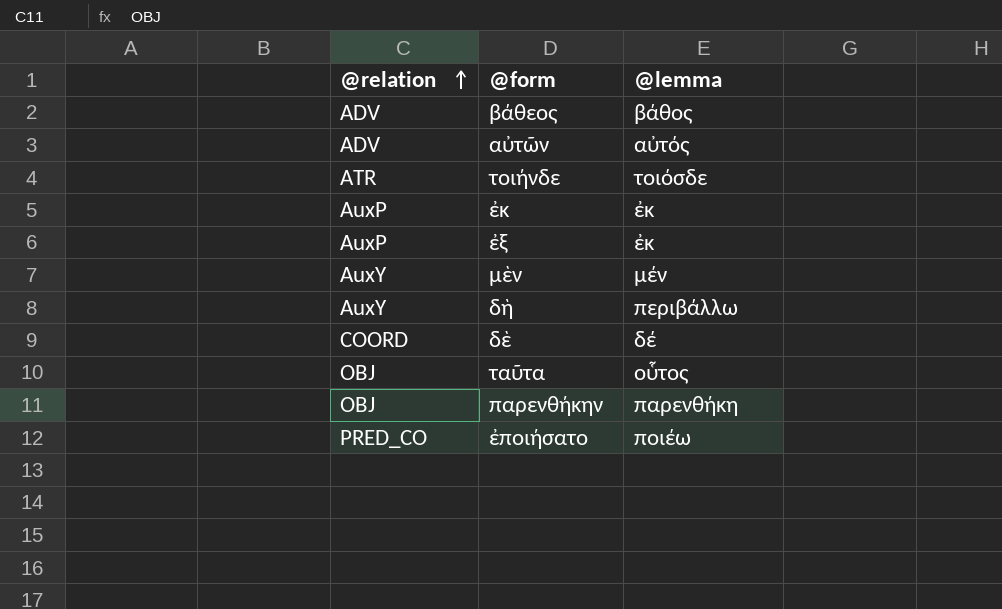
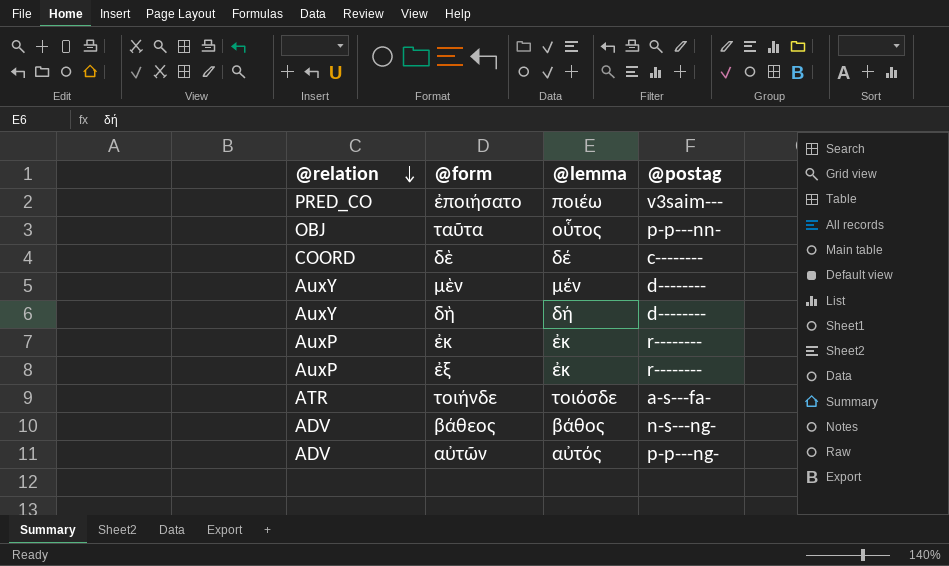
row order: @relation ascending -> @relation descending
column @postag | position: none -> 4
row παρενθήκην: OBJ | παρενθήκη -> none
δὴ | @lemma: περιβάλλω -> δή

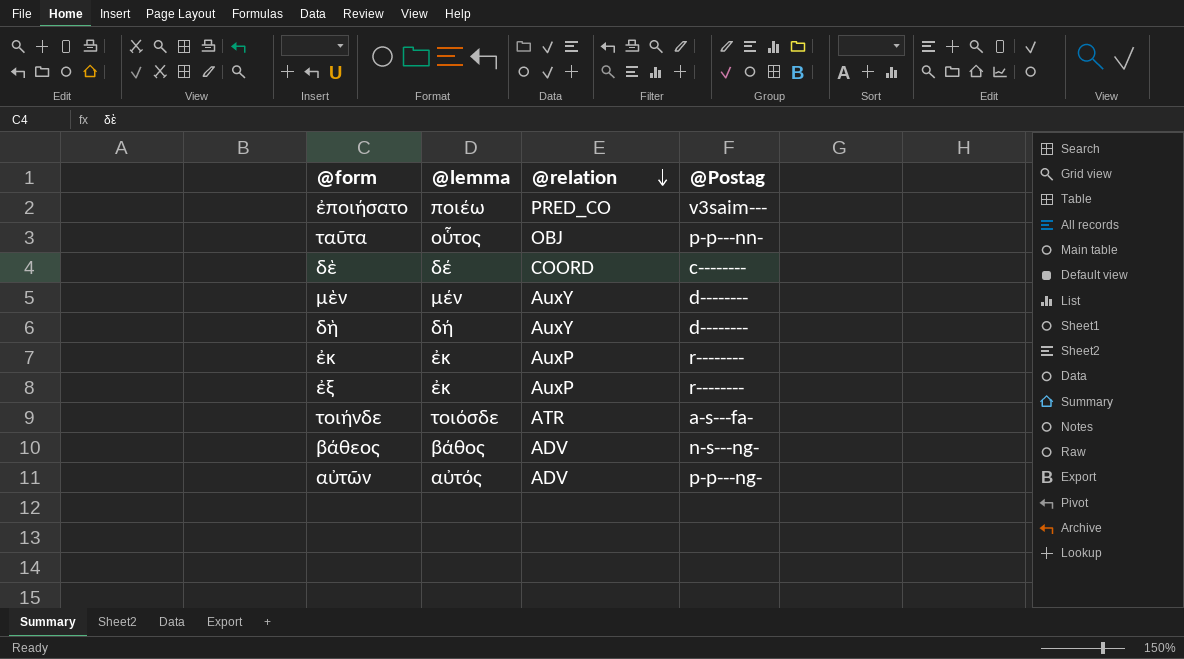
column @relation | position: 1 -> 3
column name: @postag -> @Postag

